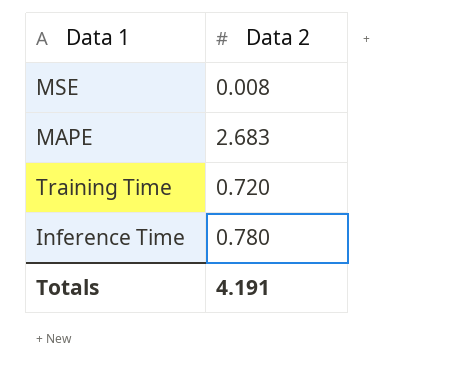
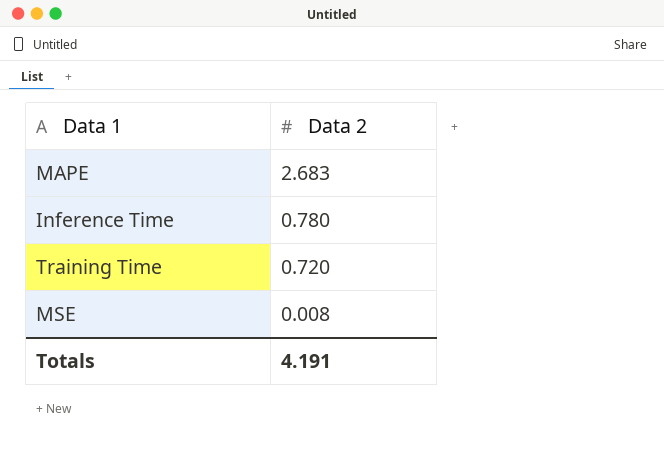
row order: none -> Data 2 descending

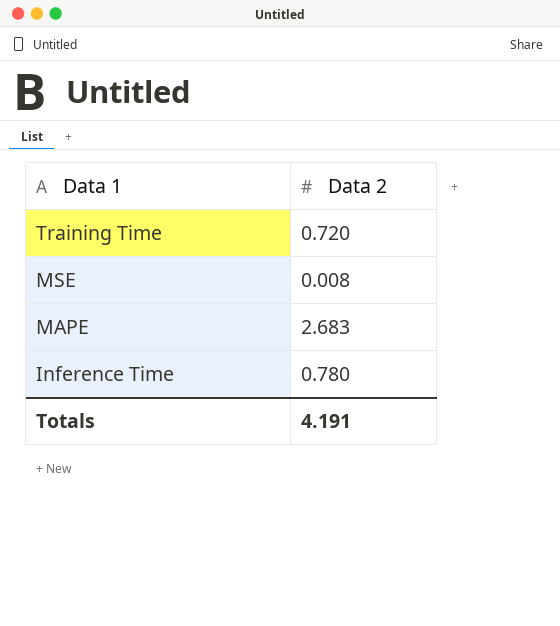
row order: Data 2 descending -> Data 1 descending

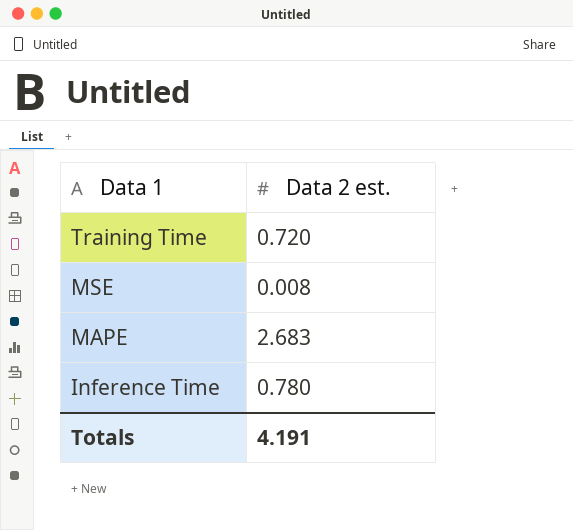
column name: Data 2 -> Data 2 est.

